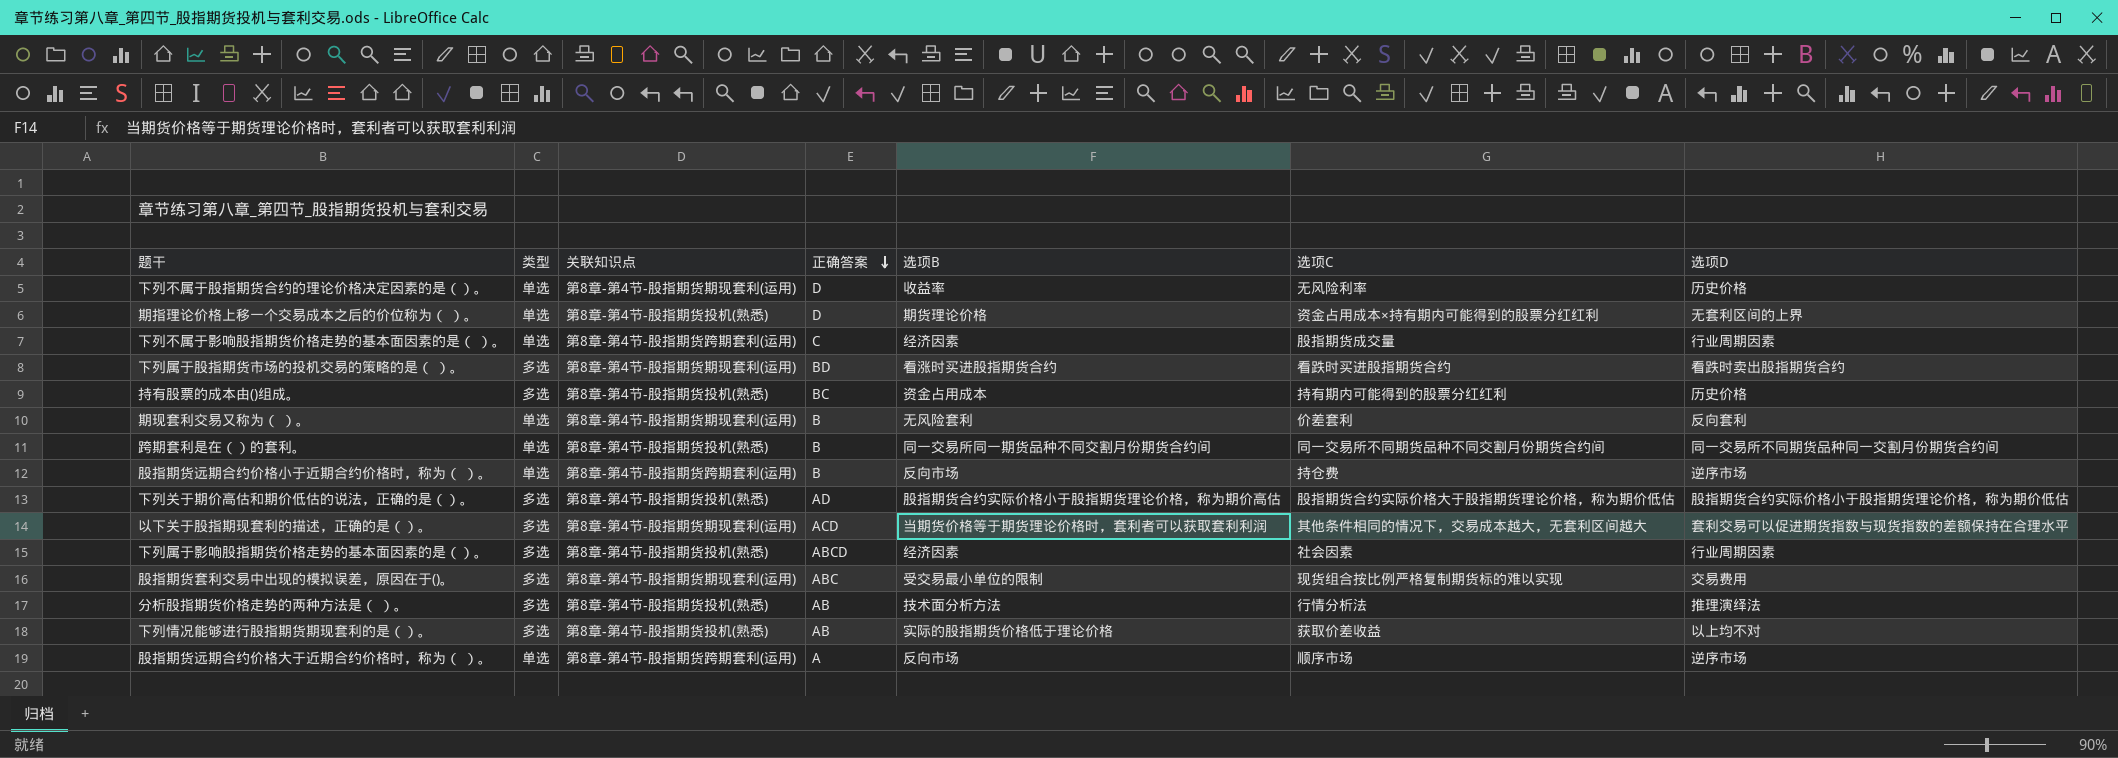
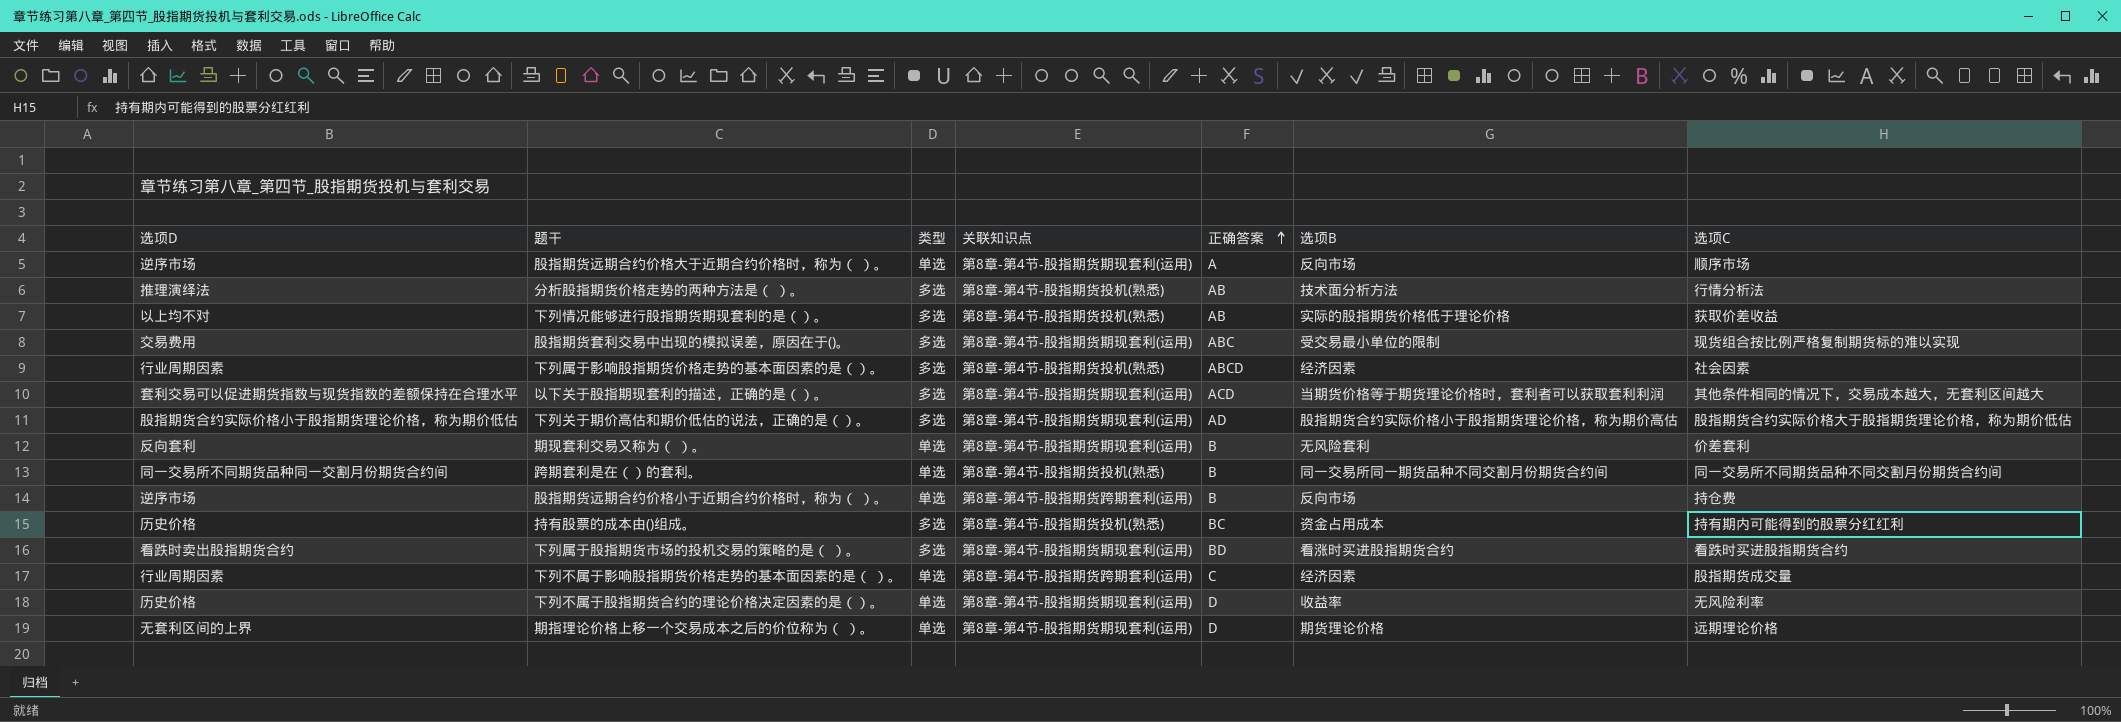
row order: 正确答案 descending -> 正确答案 ascending
column 选项D | position: 7 -> 1
股指期货远期合约价格大于近期合约价格时，称为（ ）。 | 关联知识点: 第8章-第4节-股指期货跨期套利(运用) -> 第8章-第4节-股指期货期现套利(运用)
下列关于期价高估和期价低估的说法，正确的是（）。 | 关联知识点: 第8章-第4节-股指期货投机(熟悉) -> 第8章-第4节-股指期货期现套利(运用)
期指理论价格上移一个交易成本之后的价位称为（ ）。 | 关联知识点: 第8章-第4节-股指期货投机(熟悉) -> 第8章-第4节-股指期货期现套利(运用)
期指理论价格上移一个交易成本之后的价位称为（ ）。 | 选项C: 资金占用成本×持有期内可能得到的股票分红红利 -> 远期理论价格

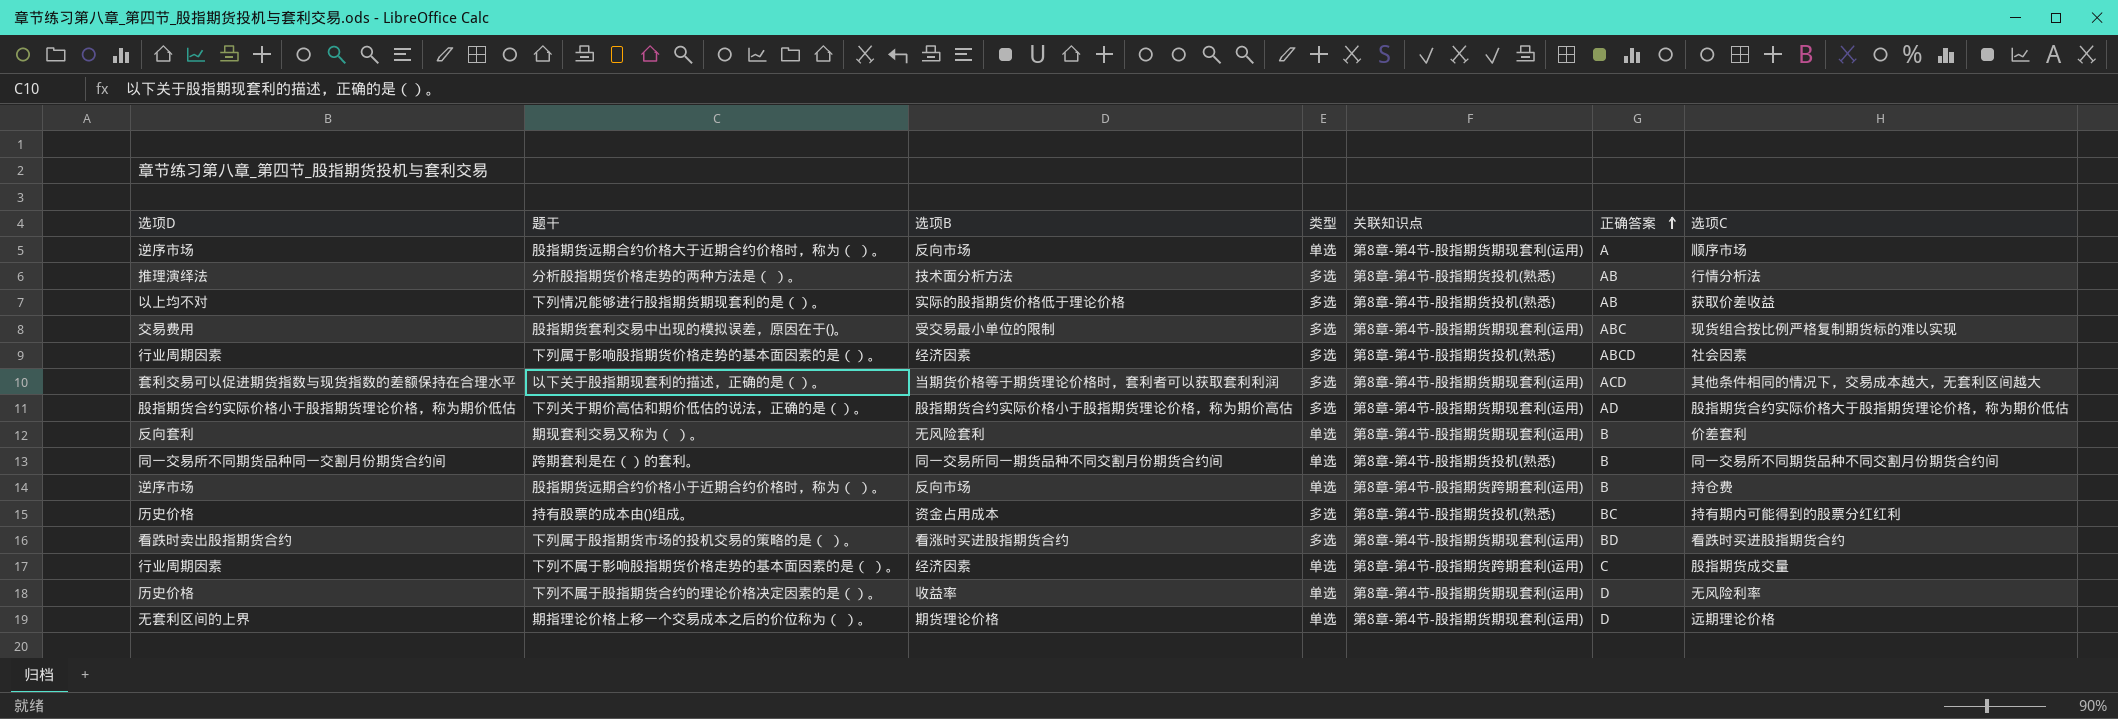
column 选项B | position: 6 -> 3

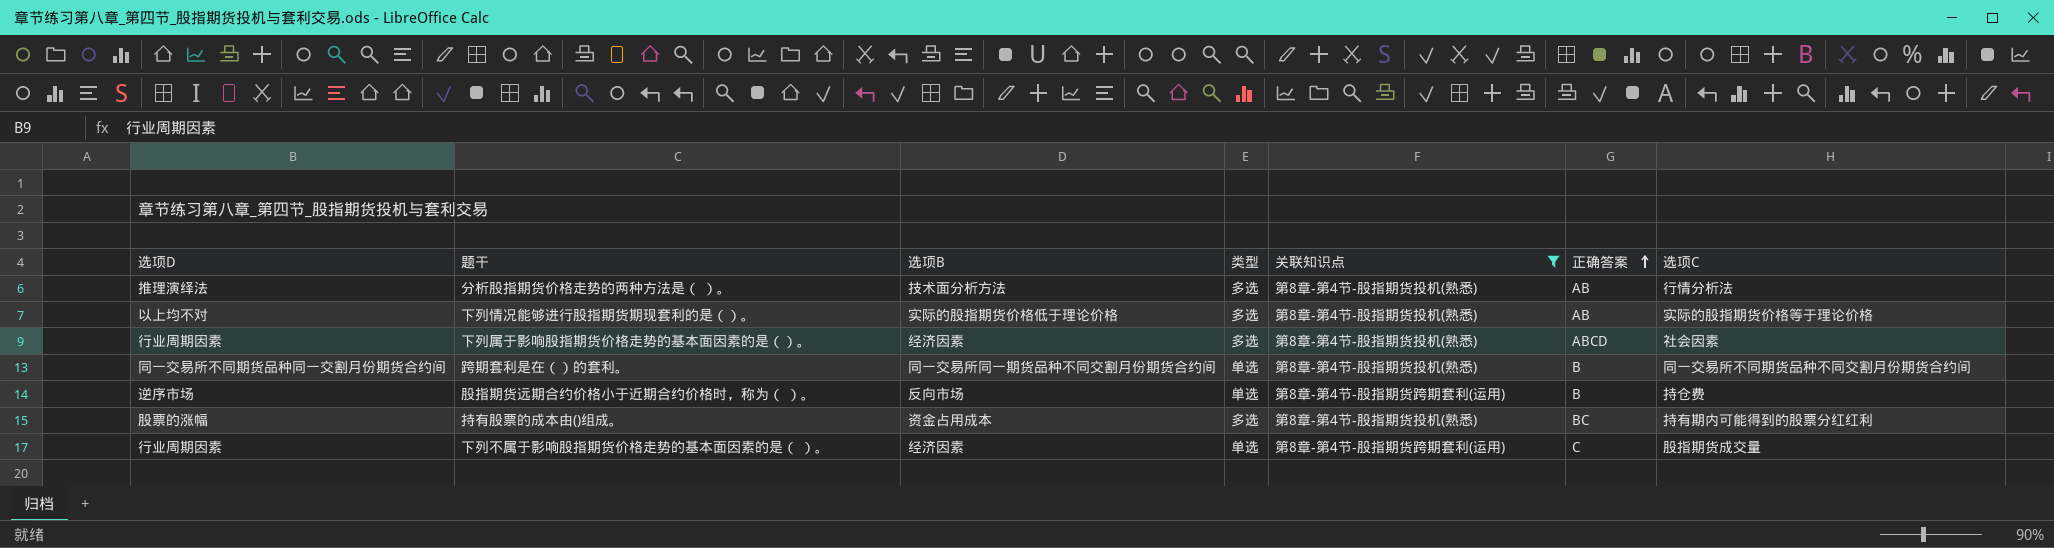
filter: none -> 关联知识点 != 第8章-第4节-股指期货期现套利(运用)
下列情况能够进行股指期货期现套利的是（）。 | 选项C: 获取价差收益 -> 实际的股指期货价格等于理论价格
持有股票的成本由()组成。 | 选项D: 历史价格 -> 股票的涨幅

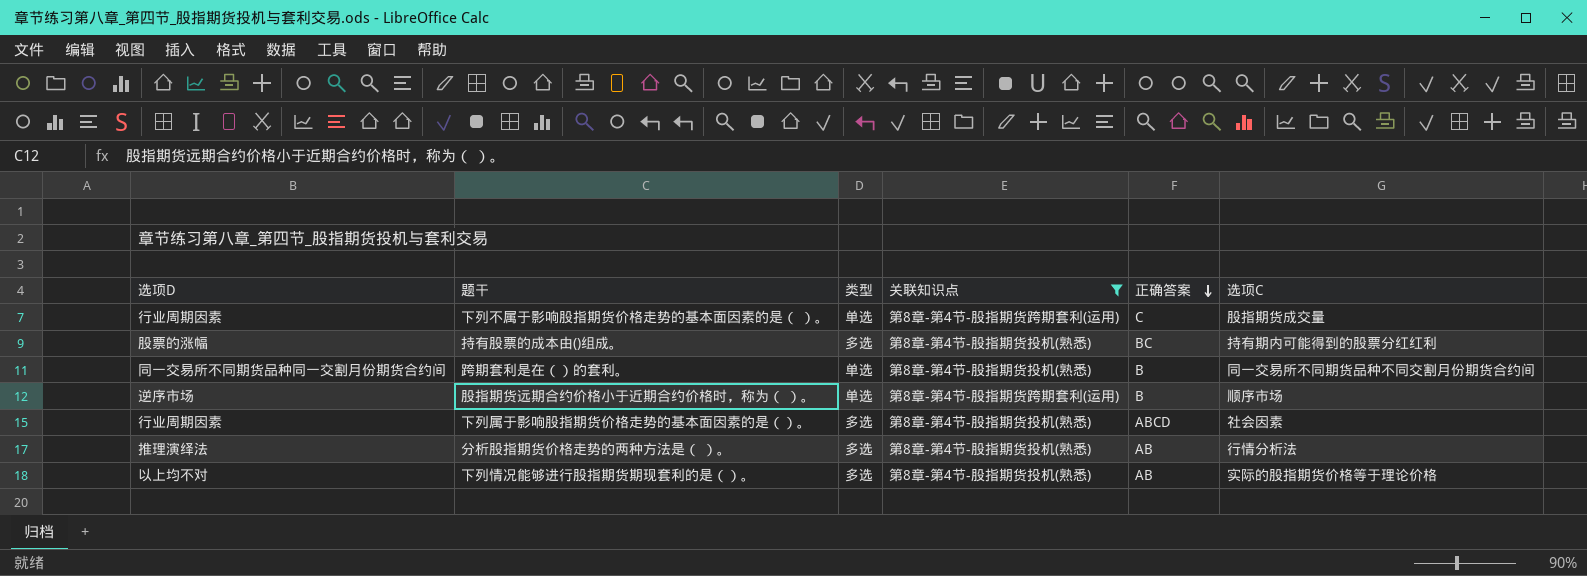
row order: 正确答案 ascending -> 正确答案 descending
column 选项B | position: 3 -> none
股指期货远期合约价格小于近期合约价格时，称为（ ）。 | 选项C: 持仓费 -> 顺序市场

